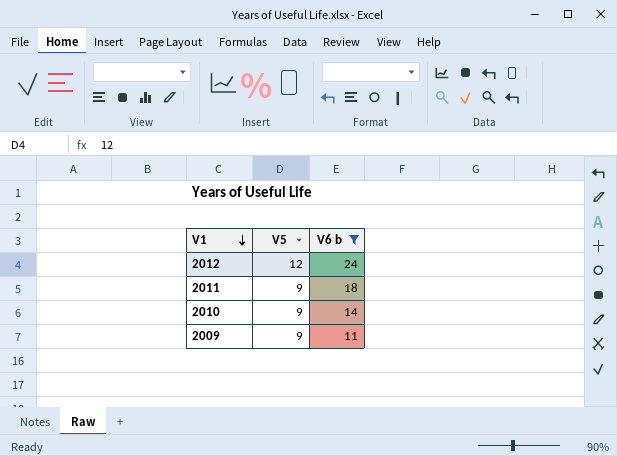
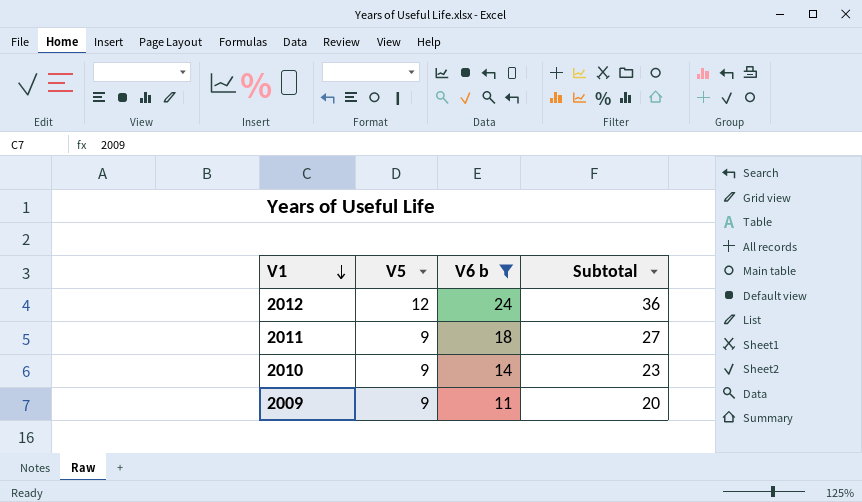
column Subtotal | formula: none -> [V5] + [V6 b]

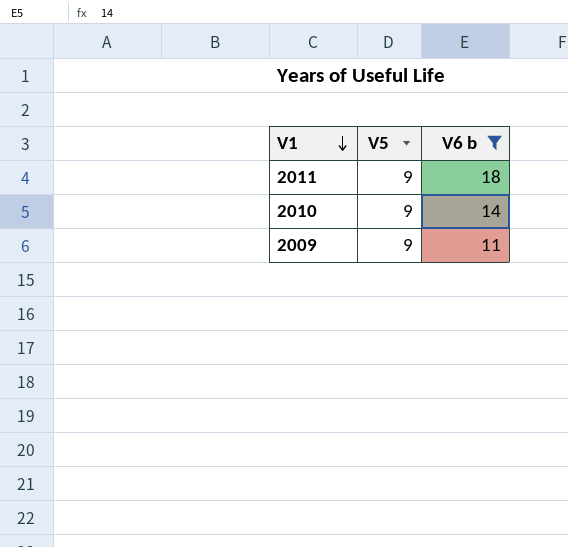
column Subtotal | formula: [V5] + [V6 b] -> none
row 2012: 12 | 24 | 36 -> none

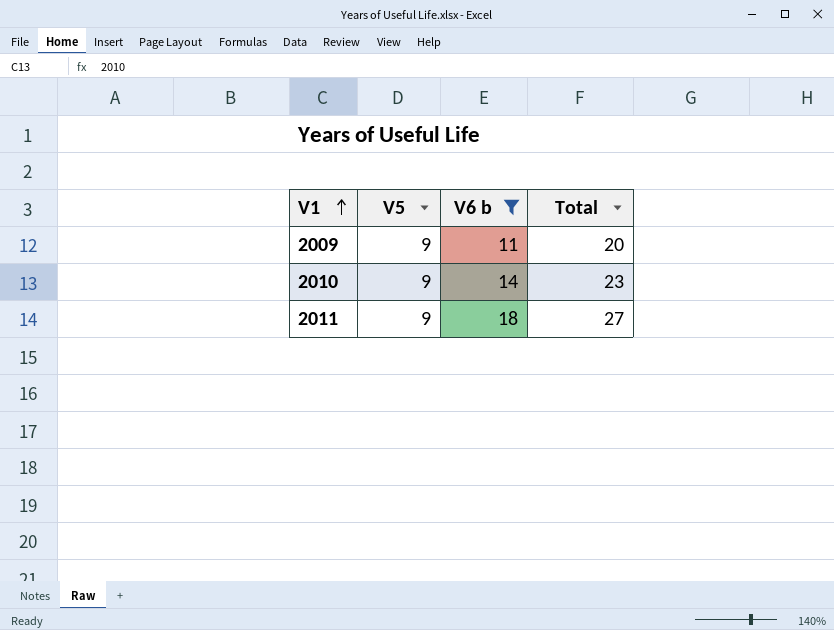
row order: V1 descending -> V1 ascending
column Total | formula: none -> [V5] + [V6 b]

